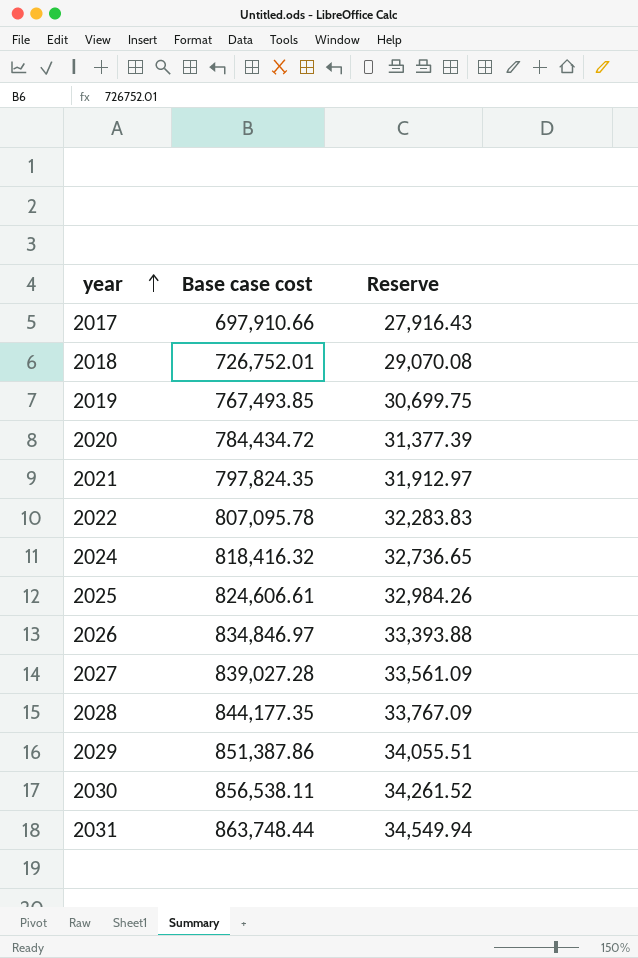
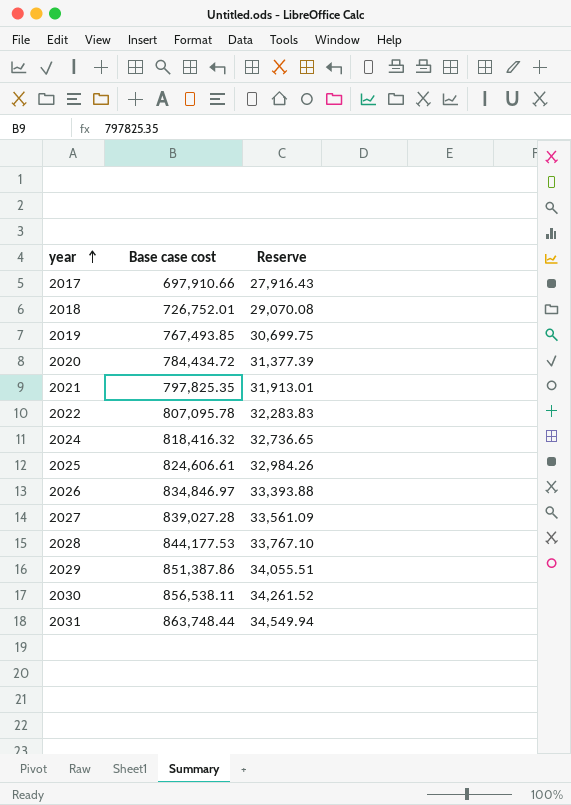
2021 | Base case cost: 797,824.35 -> 797,825.35
2021 | Reserve: 31,912.97 -> 31,913.01
2028 | Base case cost: 844,177.35 -> 844,177.53
2028 | Reserve: 33,767.09 -> 33,767.10

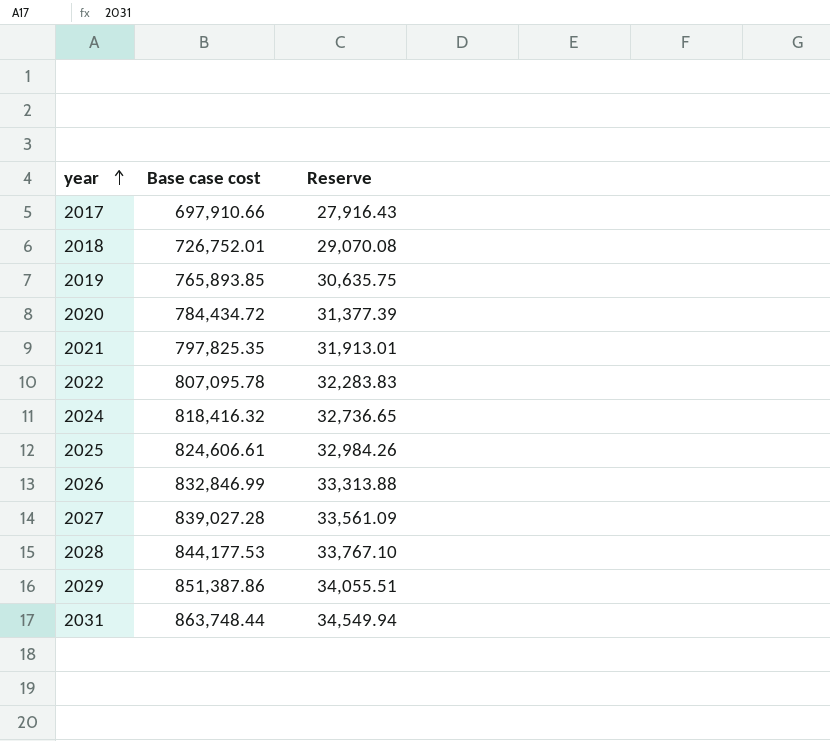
row 2030: 856,538.11 | 34,261.52 -> none
2019 | Base case cost: 767,493.85 -> 765,893.85
2019 | Reserve: 30,699.75 -> 30,635.75
2026 | Base case cost: 834,846.97 -> 832,846.99
2026 | Reserve: 33,393.88 -> 33,313.88

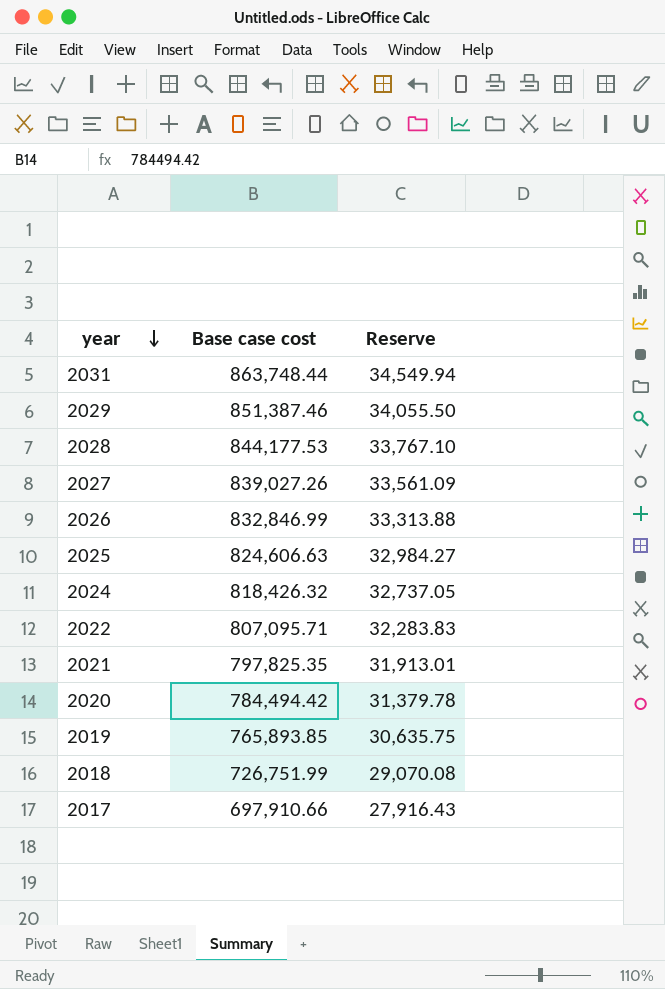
row order: year ascending -> year descending
2029 | Base case cost: 851,387.86 -> 851,387.46
2029 | Reserve: 34,055.51 -> 34,055.50
2027 | Base case cost: 839,027.28 -> 839,027.26
2025 | Base case cost: 824,606.61 -> 824,606.63
2025 | Reserve: 32,984.26 -> 32,984.27
2024 | Base case cost: 818,416.32 -> 818,426.32
2024 | Reserve: 32,736.65 -> 32,737.05
2022 | Base case cost: 807,095.78 -> 807,095.71
2020 | Base case cost: 784,434.72 -> 784,494.42
2020 | Reserve: 31,377.39 -> 31,379.78
2018 | Base case cost: 726,752.01 -> 726,751.99

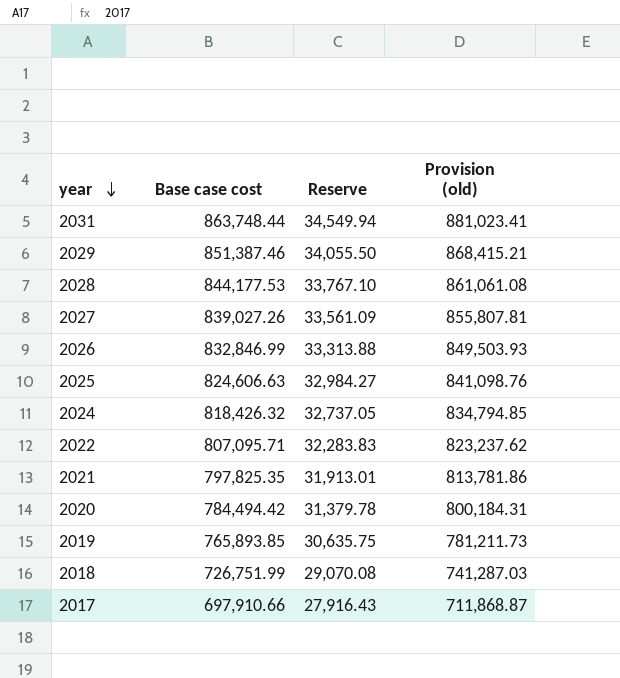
column Provision (old) | formula: none -> [Base case cost] * 1.02

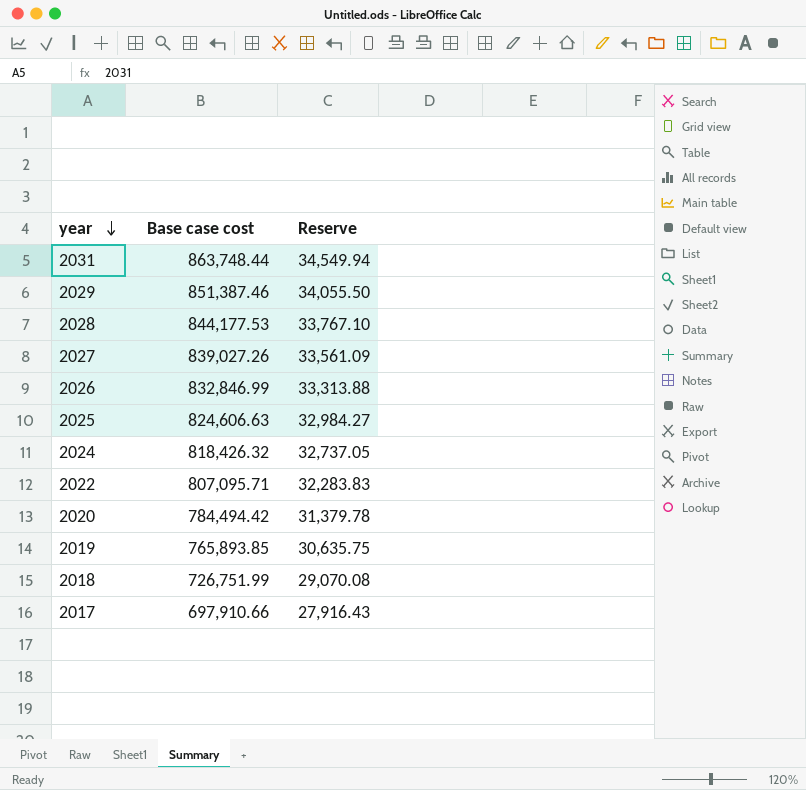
column Provision (old) | formula: [Base case cost] * 1.02 -> none
row 2021: 797,825.35 | 31,913.01 | 813,781.86 -> none

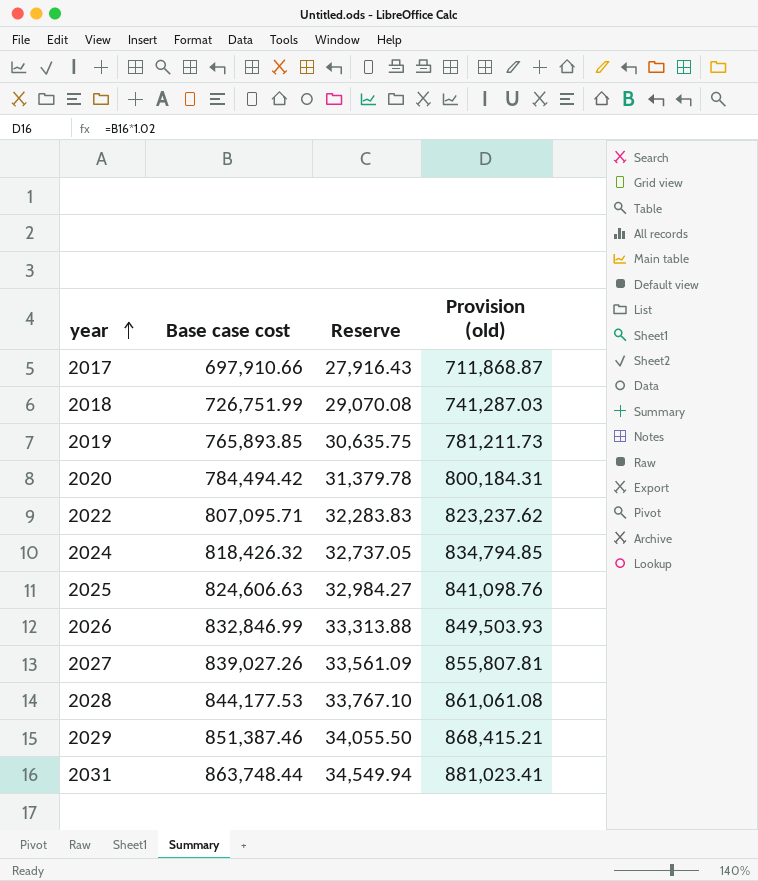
row order: year descending -> year ascending
column Provision (old) | formula: none -> [Base case cost] * 1.02

